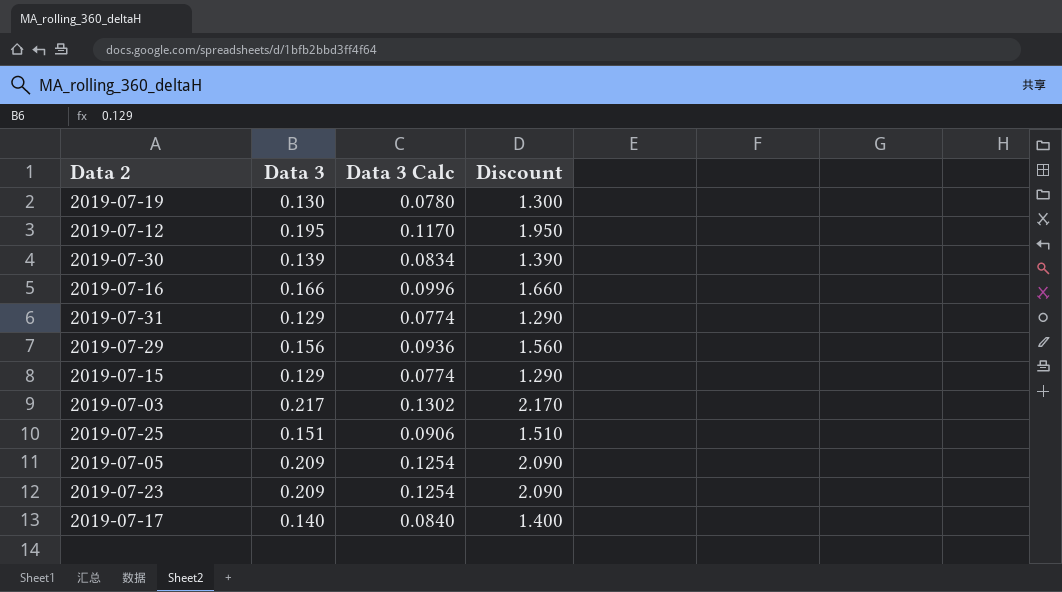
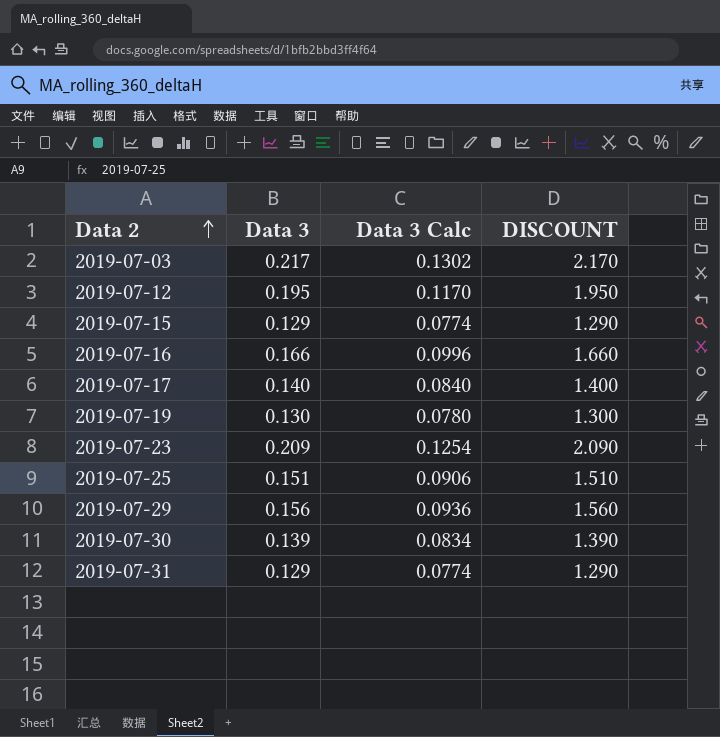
row order: none -> Data 2 ascending
column name: Discount -> DISCOUNT
row 2019-07-05: 0.209 | 0.1254 | 2.090 -> none

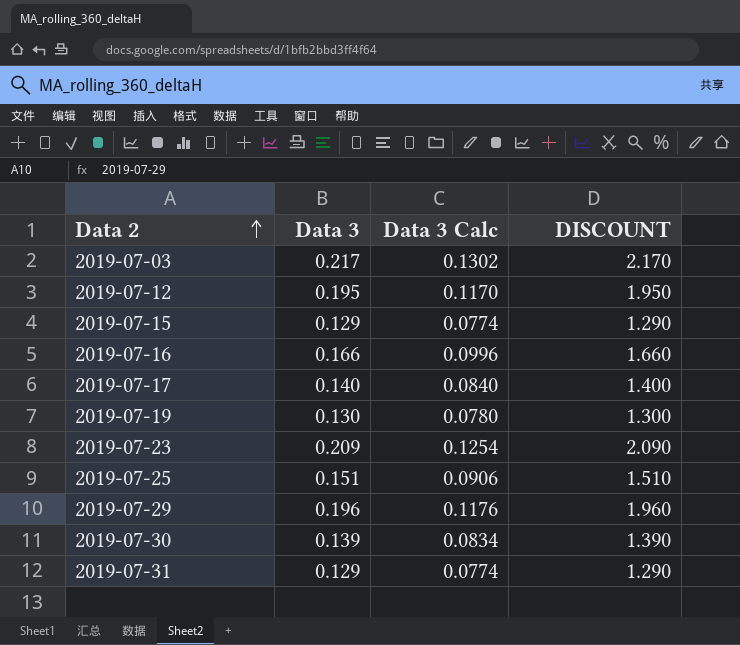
2019-07-29 | Data 3: 0.156 -> 0.196
2019-07-29 | Data 3 Calc: 0.0936 -> 0.1176
2019-07-29 | DISCOUNT: 1.560 -> 1.960

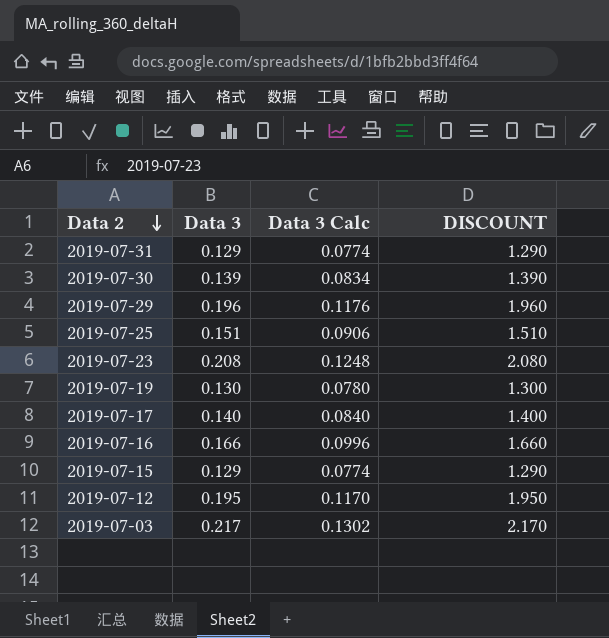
row order: Data 2 ascending -> Data 2 descending
2019-07-23 | Data 3: 0.209 -> 0.208
2019-07-23 | Data 3 Calc: 0.1254 -> 0.1248
2019-07-23 | DISCOUNT: 2.090 -> 2.080

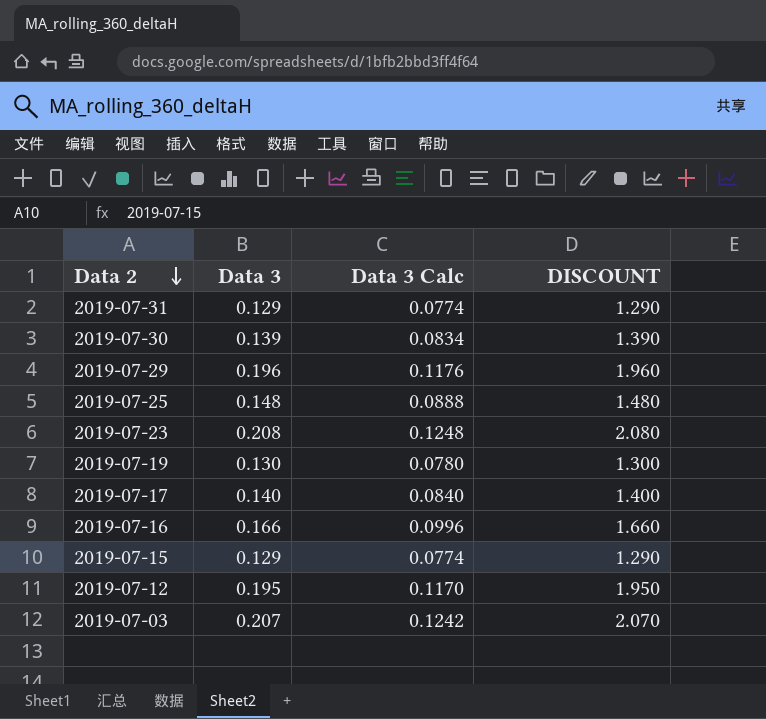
2019-07-25 | Data 3: 0.151 -> 0.148
2019-07-25 | Data 3 Calc: 0.0906 -> 0.0888
2019-07-25 | DISCOUNT: 1.510 -> 1.480
2019-07-03 | Data 3: 0.217 -> 0.207
2019-07-03 | Data 3 Calc: 0.1302 -> 0.1242
2019-07-03 | DISCOUNT: 2.170 -> 2.070

